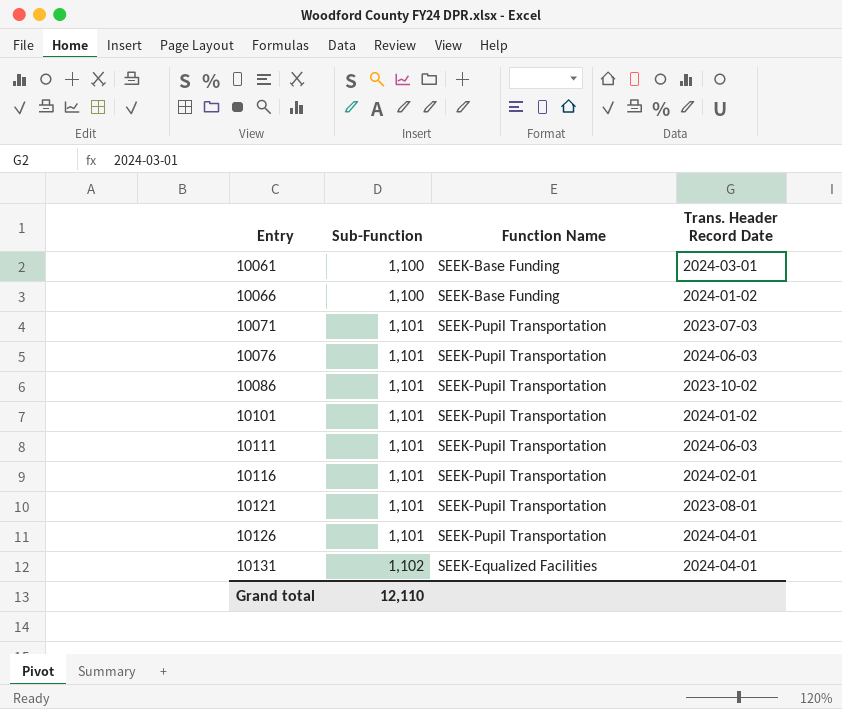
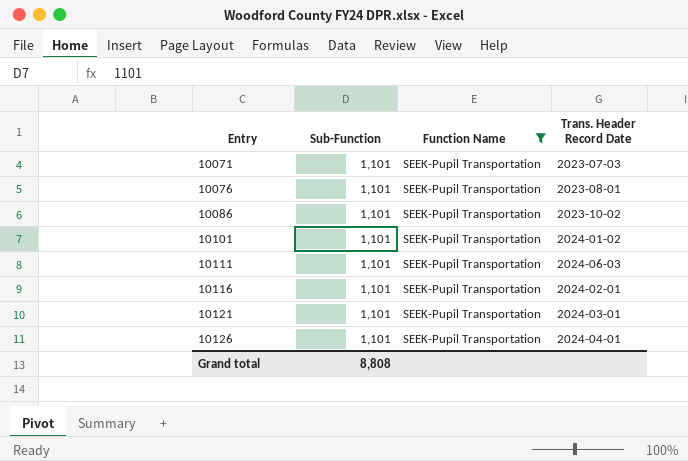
filter: none -> Function Name = SEEK-Pupil Transportation
10076 | Trans. Header Record Date: 2024-06-03 -> 2023-08-01
10121 | Trans. Header Record Date: 2023-08-01 -> 2024-03-01
Grand total | Sub-Function: 12,110 -> 8,808

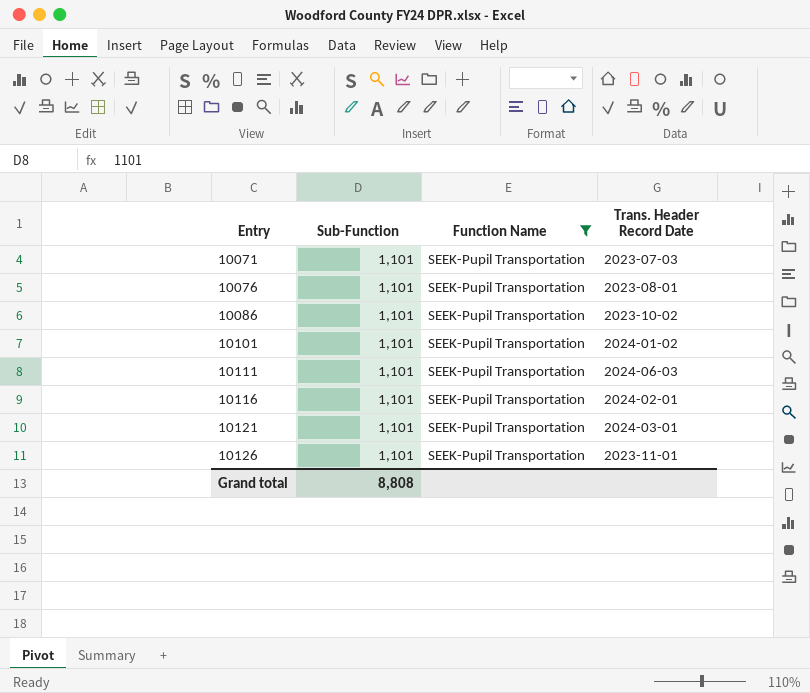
10126 | Trans. Header Record Date: 2024-04-01 -> 2023-11-01

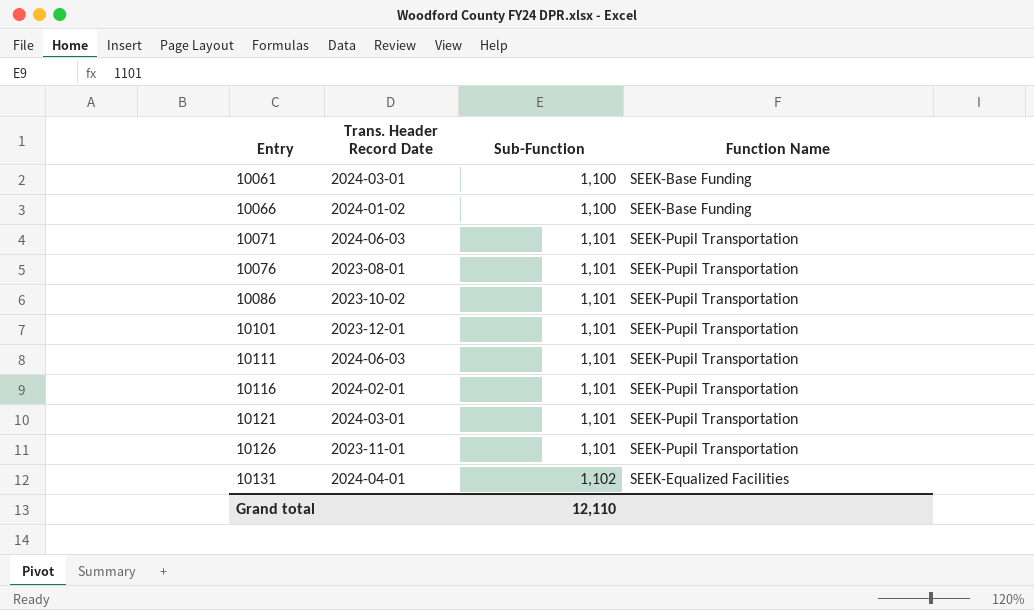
filter: Function Name = SEEK-Pupil Transportation -> none
column Trans. Header Record Date | position: 4 -> 2
10071 | Trans. Header Record Date: 2023-07-03 -> 2024-06-03
10101 | Trans. Header Record Date: 2024-01-02 -> 2023-12-01
Grand total | Sub-Function: 8,808 -> 12,110

